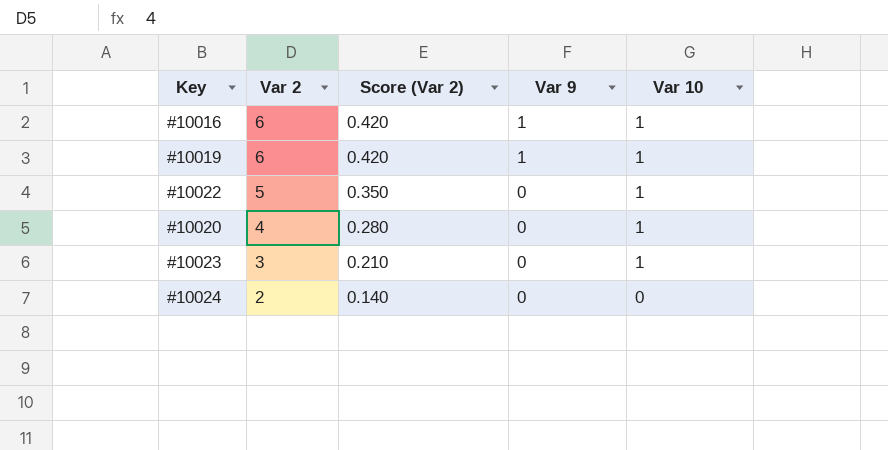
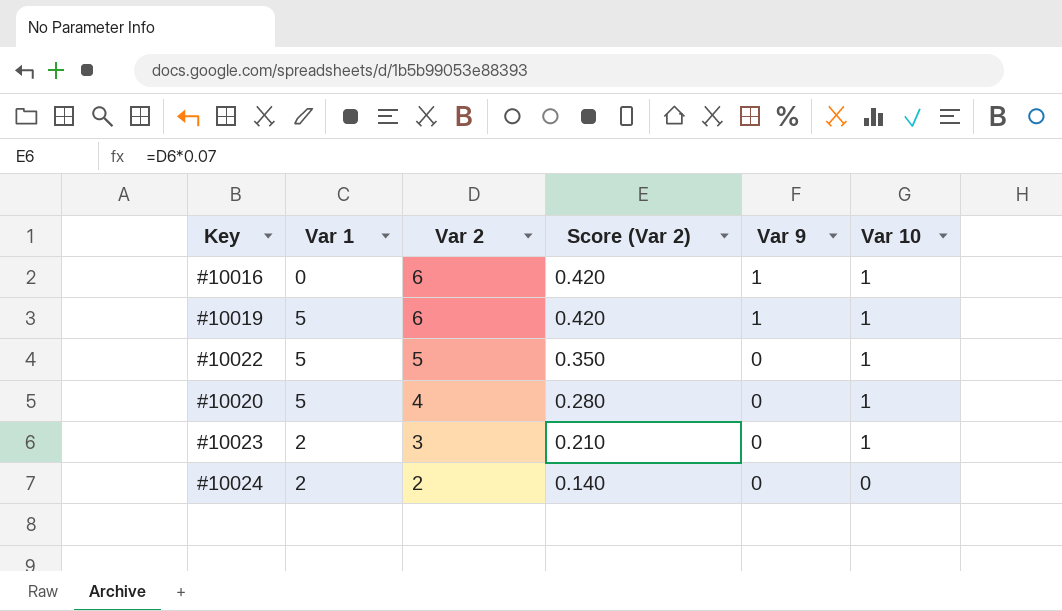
column Var 1 | position: none -> 2

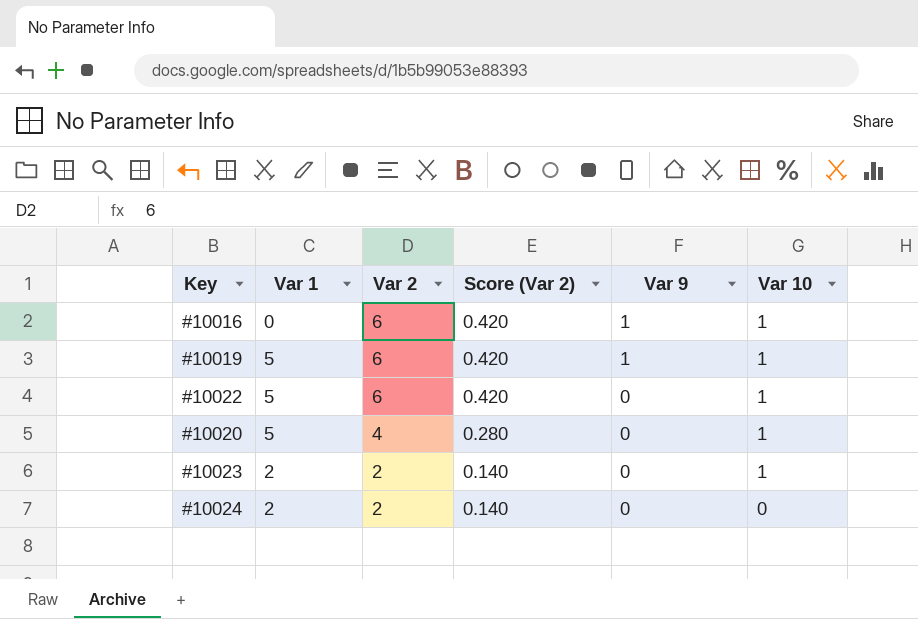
#10022 | Var 2: 5 -> 6
#10022 | Score (Var 2): 0.350 -> 0.420
#10023 | Var 2: 3 -> 2
#10023 | Score (Var 2): 0.210 -> 0.140

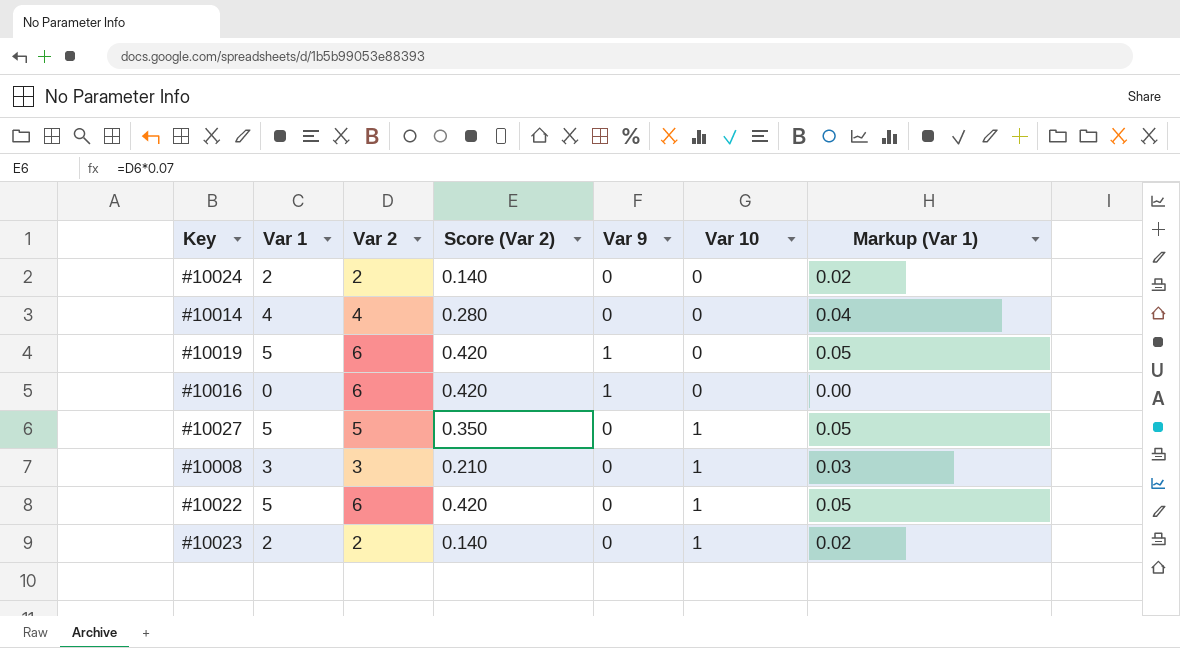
row order: Var 2 descending -> Var 10 ascending
column Markup (Var 1) | formula: none -> [Var 1] * 0.01
row #10020: 5 | 4 | 0.280 | 0 | 1 -> none
row #10014: none -> 4 | 4 | 0.280 | 0 | 0 | 0.04
#10019 | Var 10: 1 -> 0
#10016 | Var 10: 1 -> 0
row #10027: none -> 5 | 5 | 0.350 | 0 | 1 | 0.05
row #10008: none -> 3 | 3 | 0.210 | 0 | 1 | 0.03

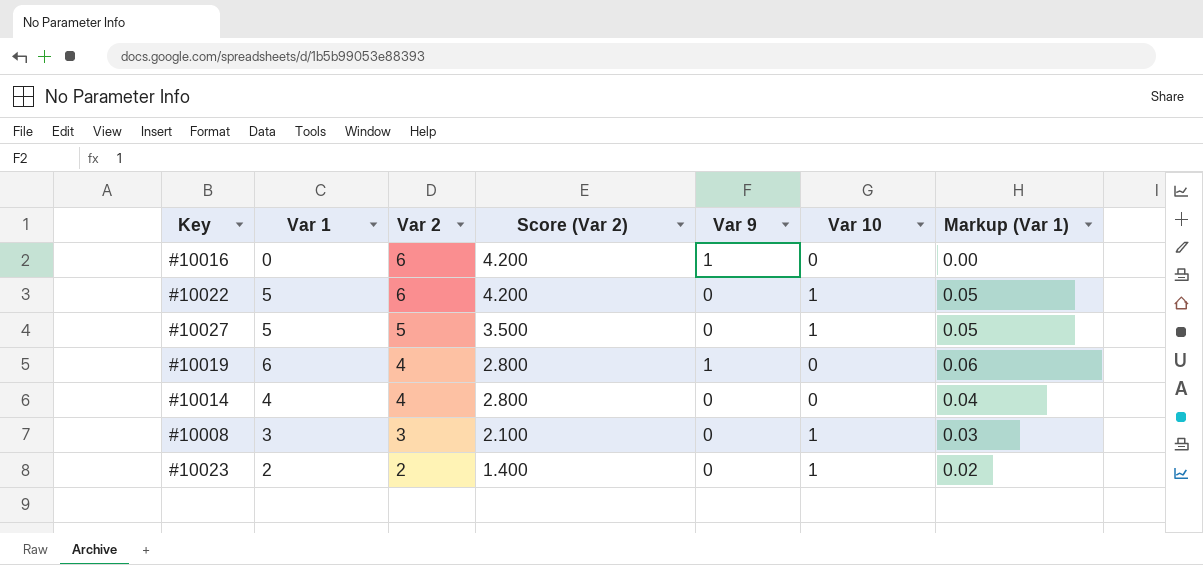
row order: Var 10 ascending -> Var 2 descending
column Score (Var 2) | formula: [Var 2] * 0.07 -> [Var 2] * 0.7
row #10024: 2 | 2 | 0.140 | 0 | 0 | 0.02 -> none
#10019 | Var 1: 5 -> 6
#10019 | Var 2: 6 -> 4
#10019 | Markup (Var 1): 0.05 -> 0.06

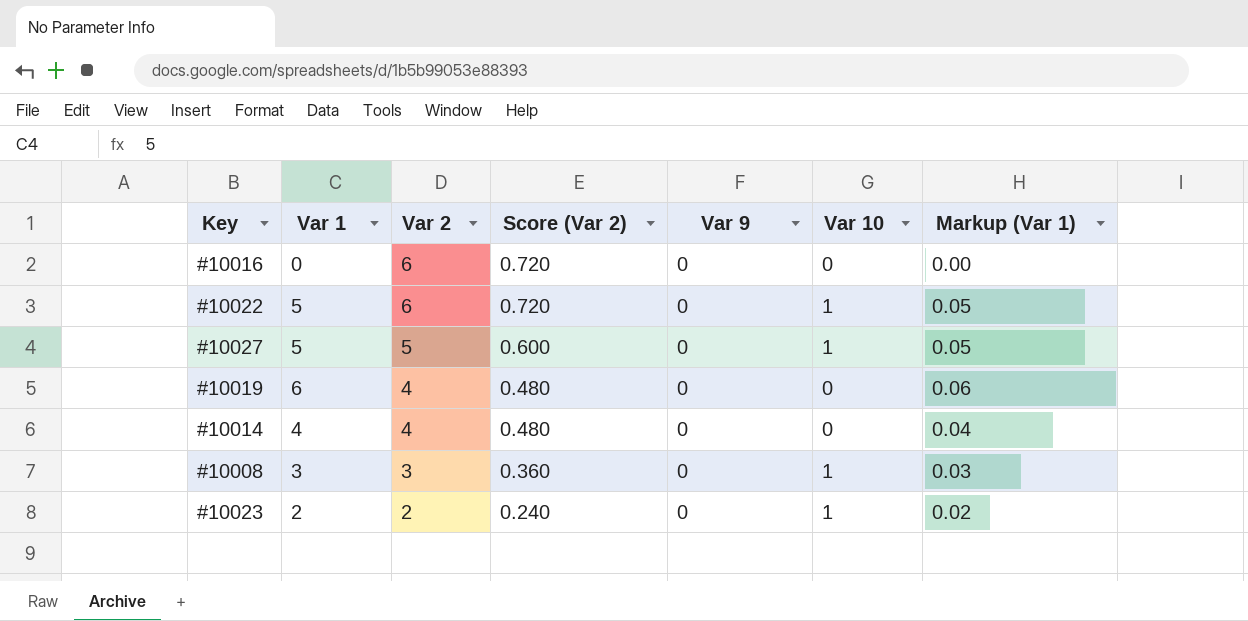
column Score (Var 2) | formula: [Var 2] * 0.7 -> [Var 2] * 0.12
#10016 | Var 9: 1 -> 0
#10019 | Var 9: 1 -> 0

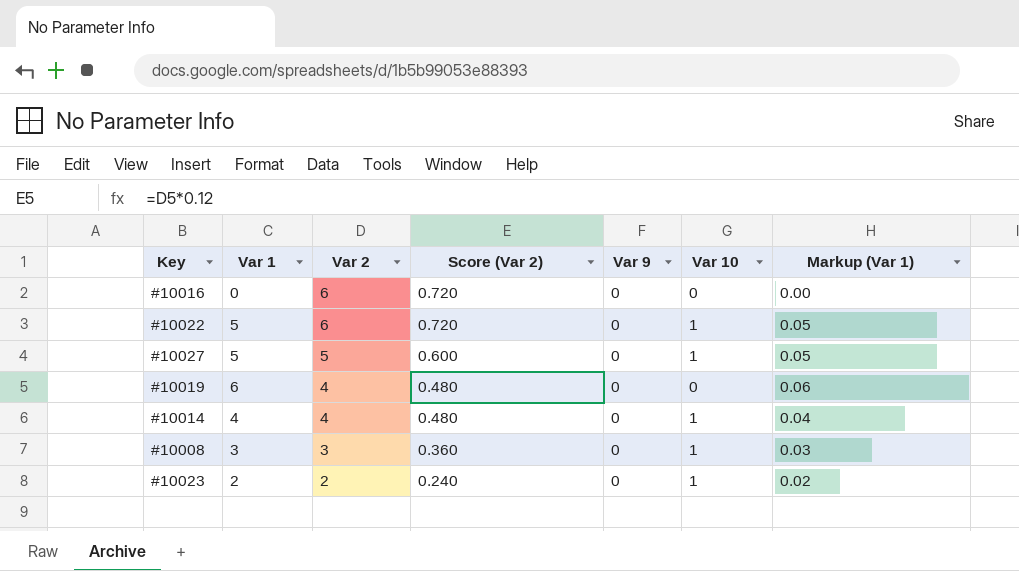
#10014 | Var 10: 0 -> 1

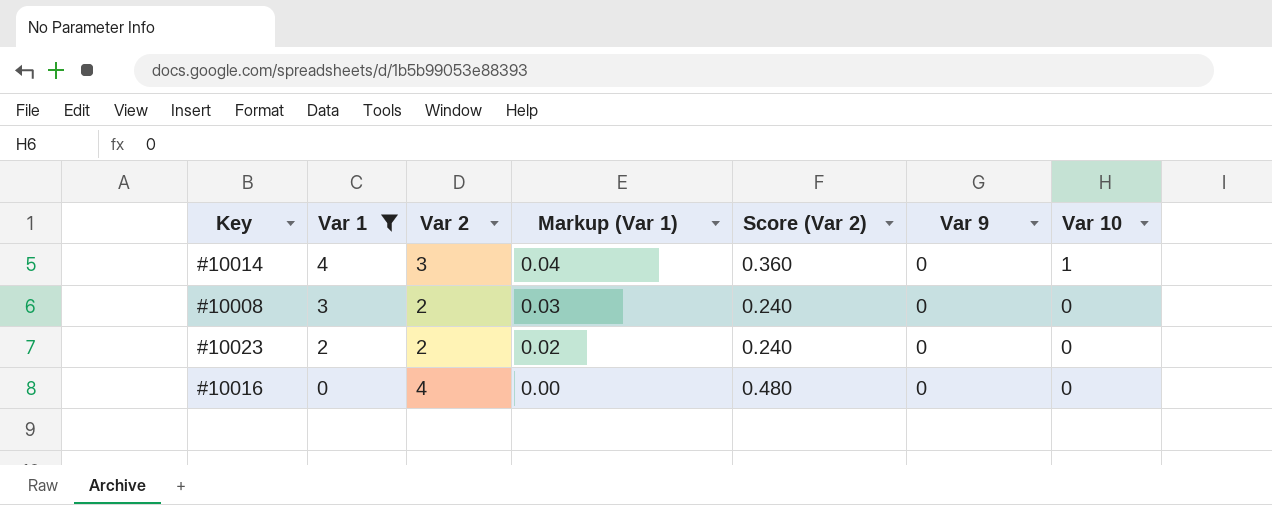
filter: none -> Var 1 <= 4
row order: Var 2 descending -> Var 1 descending
column Markup (Var 1) | position: 7 -> 4
#10014 | Var 2: 4 -> 3
#10014 | Score (Var 2): 0.480 -> 0.360
#10008 | Var 2: 3 -> 2
#10008 | Score (Var 2): 0.360 -> 0.240
#10008 | Var 10: 1 -> 0
#10023 | Var 10: 1 -> 0
#10016 | Var 2: 6 -> 4
#10016 | Score (Var 2): 0.720 -> 0.480

